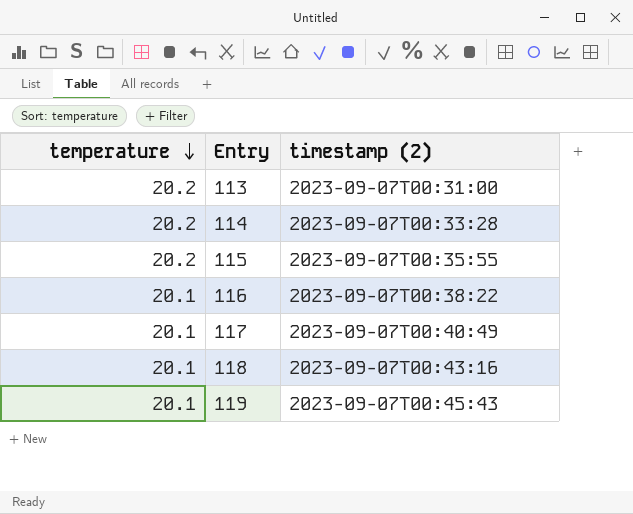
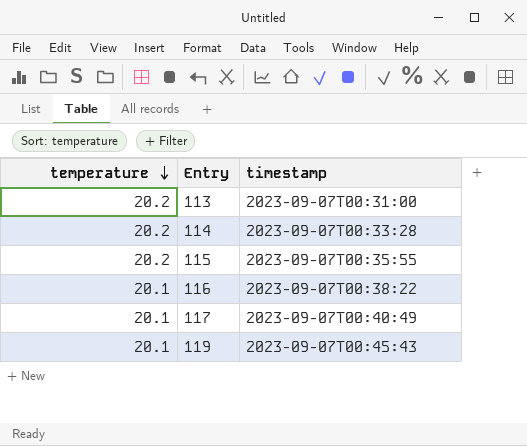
column name: timestamp (2) -> timestamp
row 118: 20.1 | 2023-09-07T00:43:16 -> none

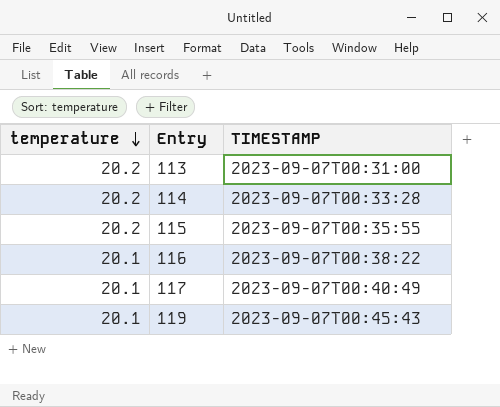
column name: timestamp -> TIMESTAMP

